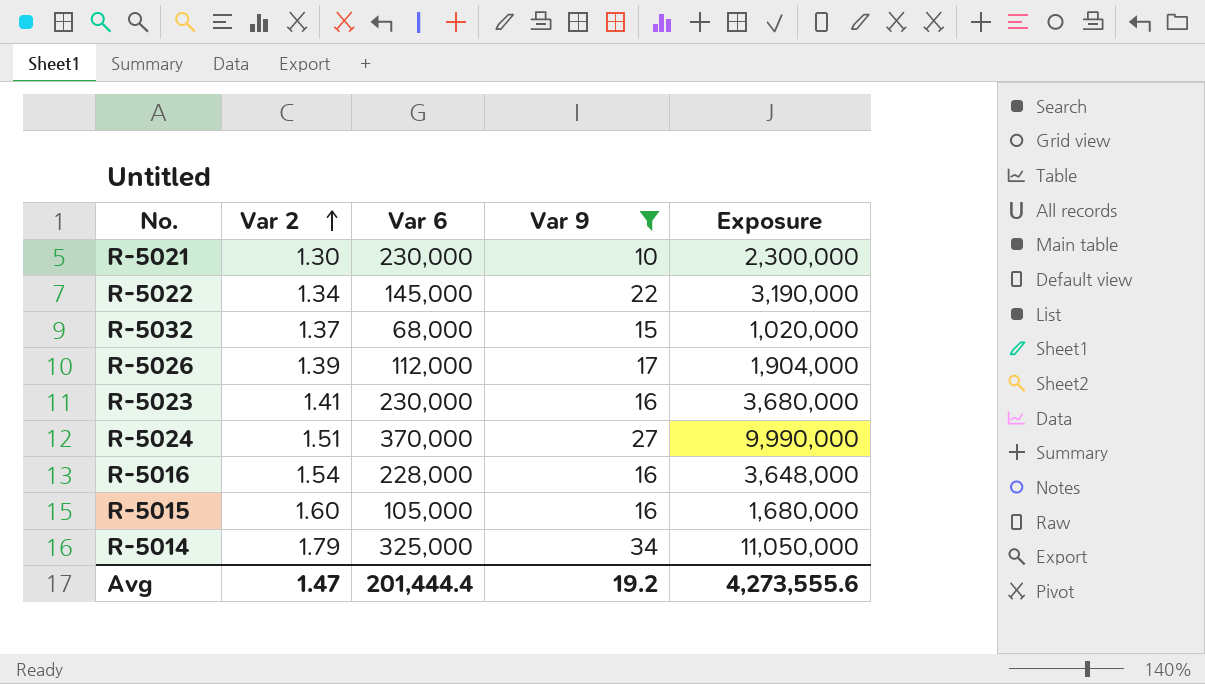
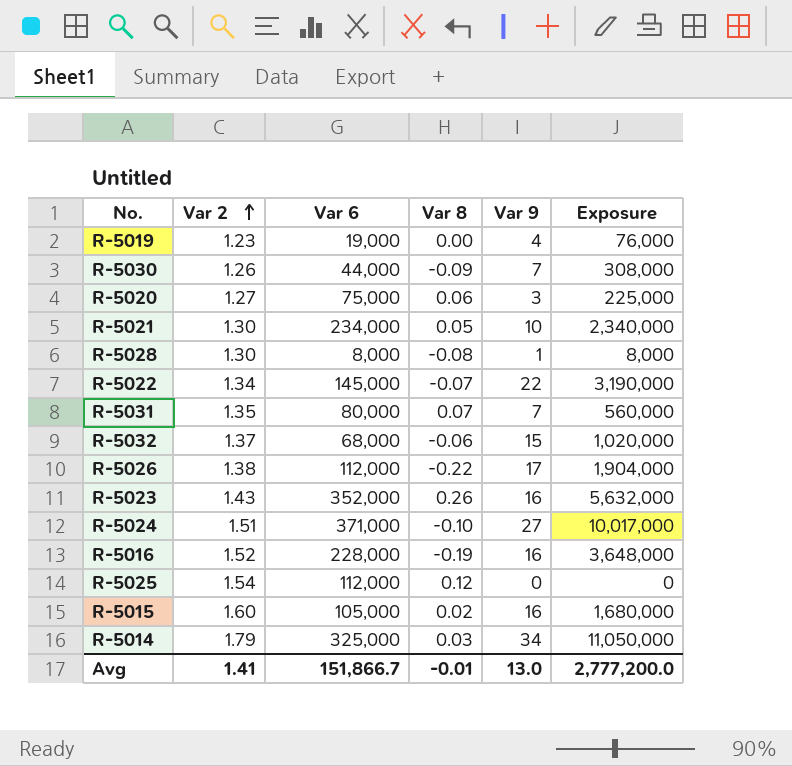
filter: Var 9 >= 10 -> none
column Var 8 | position: none -> 4
R-5021 | Var 6: 230,000 -> 234,000
R-5021 | Exposure: 2,300,000 -> 2,340,000
R-5026 | Var 2: 1.39 -> 1.38
R-5023 | Var 2: 1.41 -> 1.43
R-5023 | Var 6: 230,000 -> 352,000
R-5023 | Exposure: 3,680,000 -> 5,632,000
R-5024 | Var 6: 370,000 -> 371,000
R-5024 | Exposure: 9,990,000 -> 10,017,000
R-5016 | Var 2: 1.54 -> 1.52
Avg | Var 2: 1.47 -> 1.41
Avg | Var 6: 201,444.4 -> 151,866.7
Avg | Var 9: 19.2 -> 13.0
Avg | Exposure: 4,273,555.6 -> 2,777,200.0

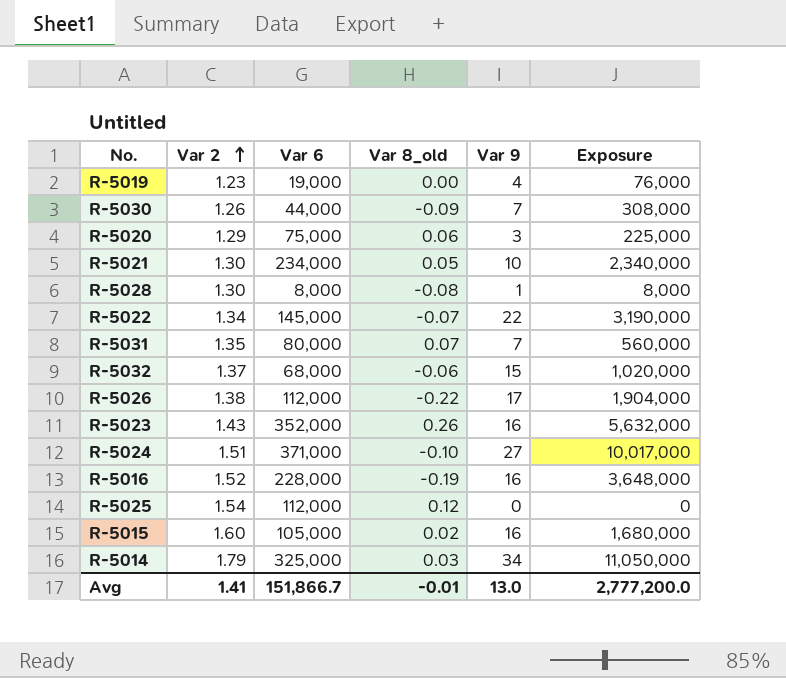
column name: Var 8 -> Var 8_old
R-5020 | Var 2: 1.27 -> 1.29

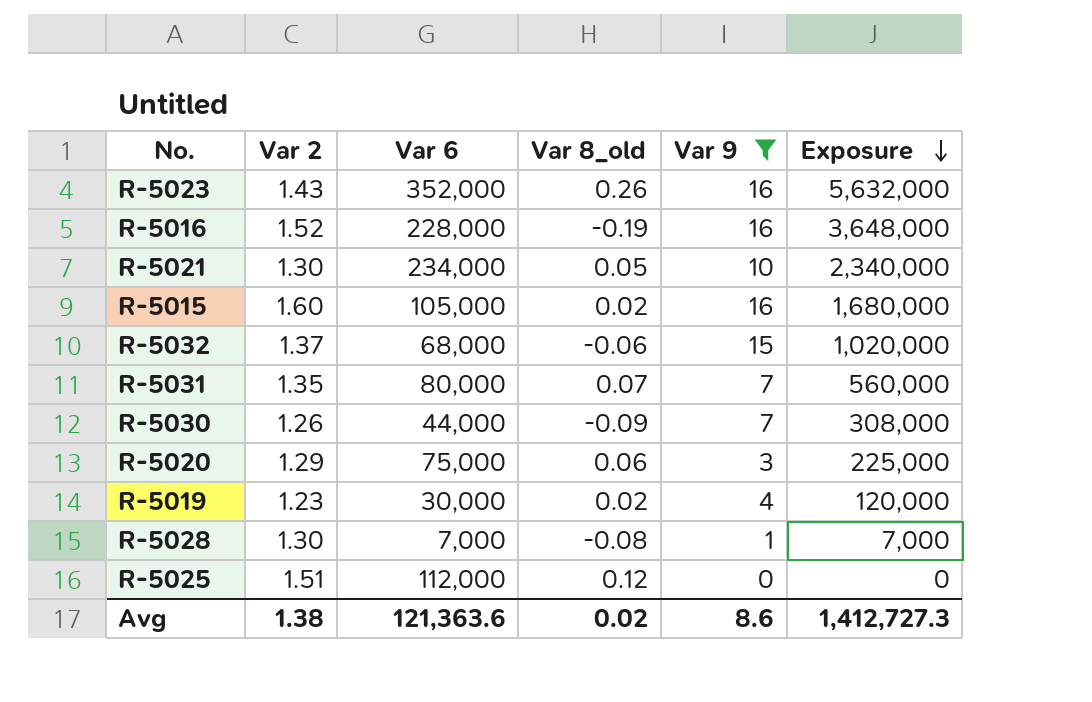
filter: none -> Var 9 <= 16
row order: Var 2 ascending -> Exposure descending
R-5019 | Var 6: 19,000 -> 30,000
R-5019 | Var 8_old: 0.00 -> 0.02
R-5019 | Exposure: 76,000 -> 120,000
R-5028 | Var 6: 8,000 -> 7,000
R-5028 | Exposure: 8,000 -> 7,000
R-5025 | Var 2: 1.54 -> 1.51
Avg | Var 2: 1.41 -> 1.38
Avg | Var 6: 151,866.7 -> 121,363.6
Avg | Var 8_old: -0.01 -> 0.02
Avg | Var 9: 13.0 -> 8.6
Avg | Exposure: 2,777,200.0 -> 1,412,727.3

